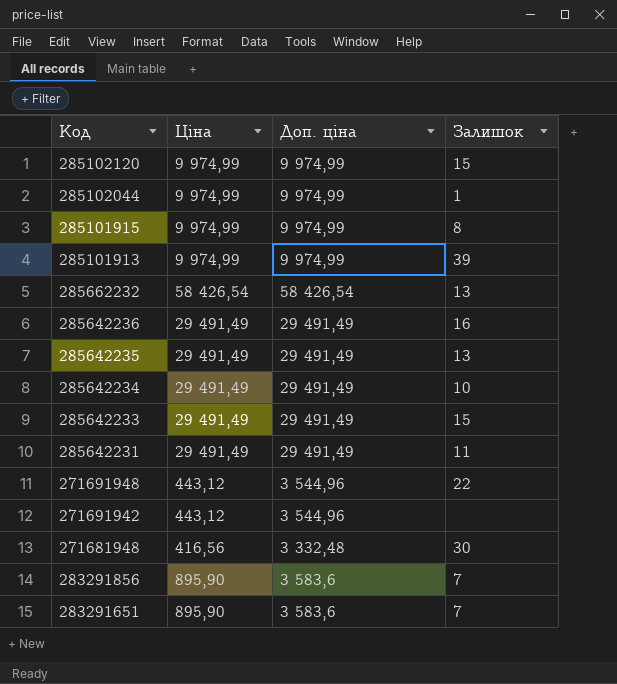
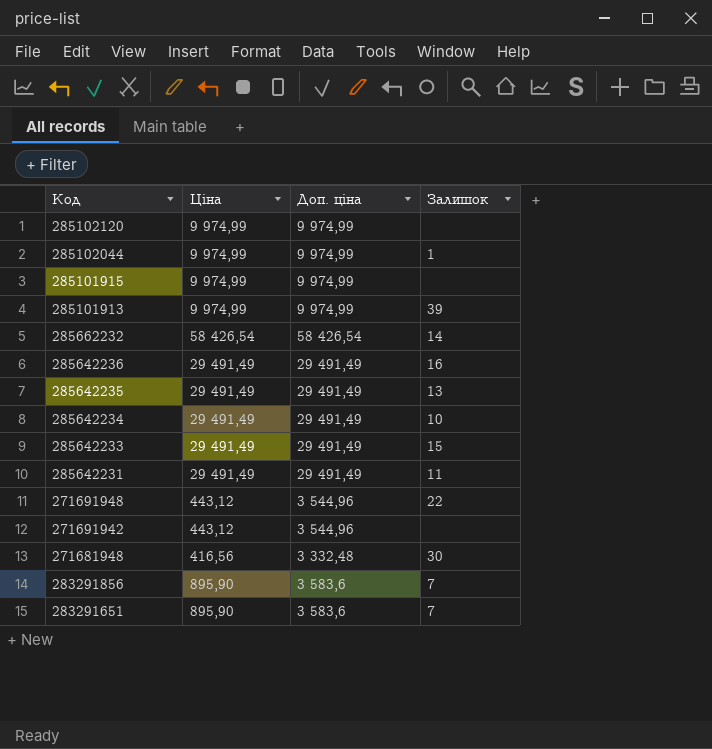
285102120 | Залишок: 15 -> none
285101915 | Залишок: 8 -> none
285662232 | Залишок: 13 -> 14

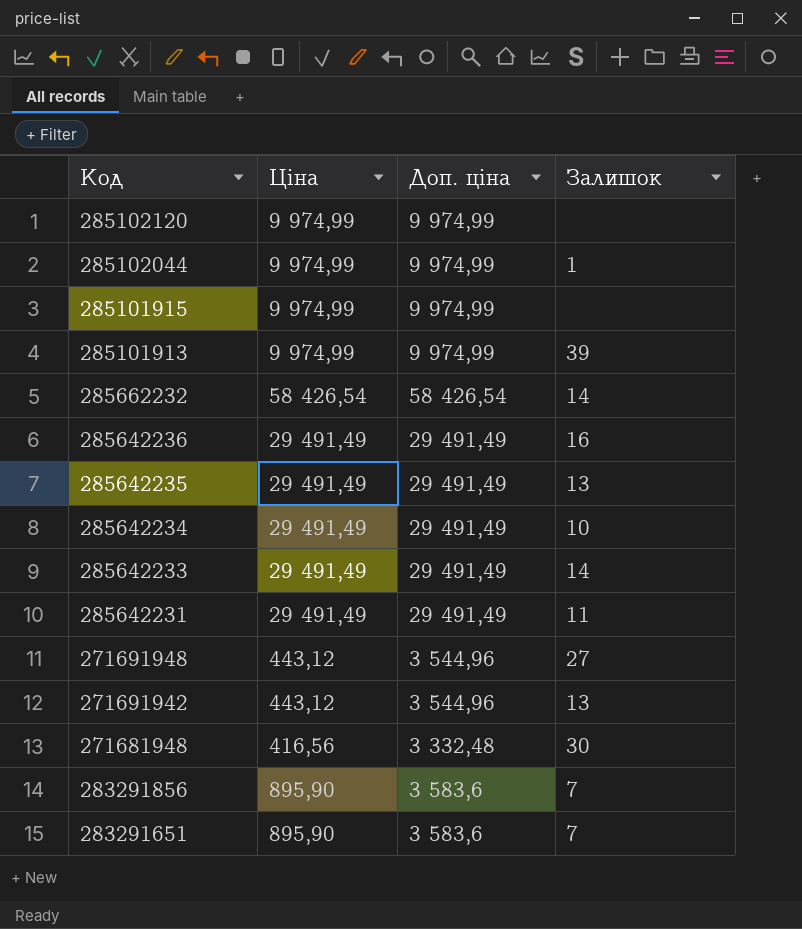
285642233 | Залишок: 15 -> 14
271691948 | Залишок: 22 -> 27
271691942 | Залишок: none -> 13

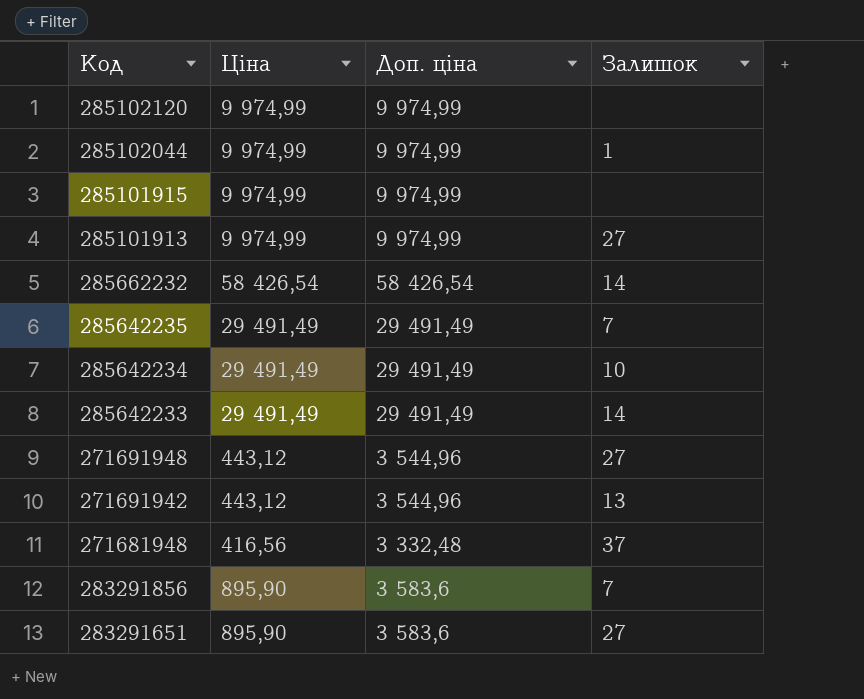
row 285642236: 29 491,49 | 29 491,49 | 16 -> none
row 285642231: 29 491,49 | 29 491,49 | 11 -> none
285101913 | Залишок: 39 -> 27
285642235 | Залишок: 13 -> 7
271681948 | Залишок: 30 -> 37
283291651 | Залишок: 7 -> 27

